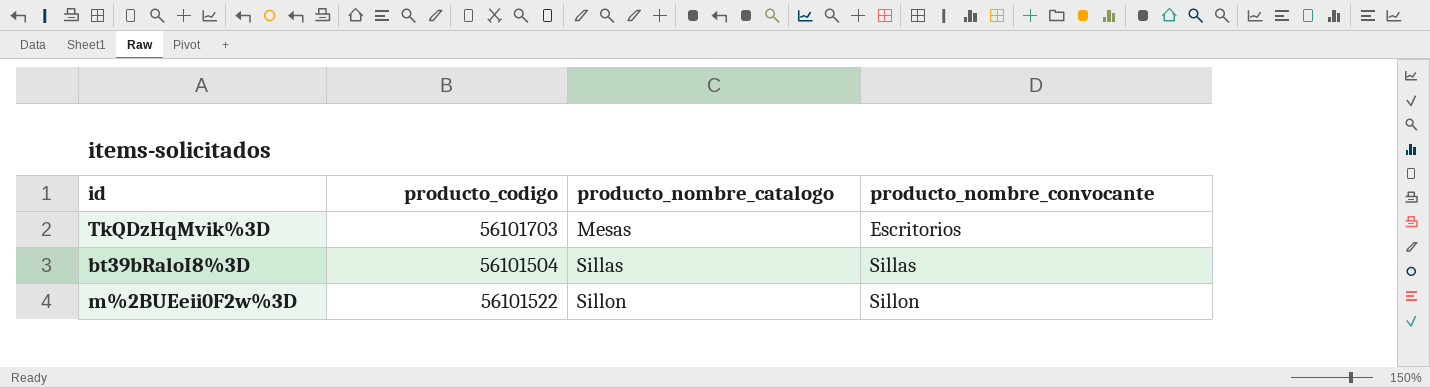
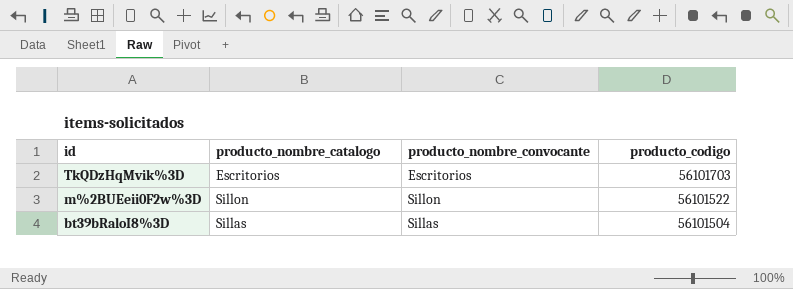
row order: producto_nombre_catalogo ascending -> id descending
column producto_codigo | position: 2 -> 4
TkQDzHqMvik%3D | producto_nombre_catalogo: Mesas -> Escritorios

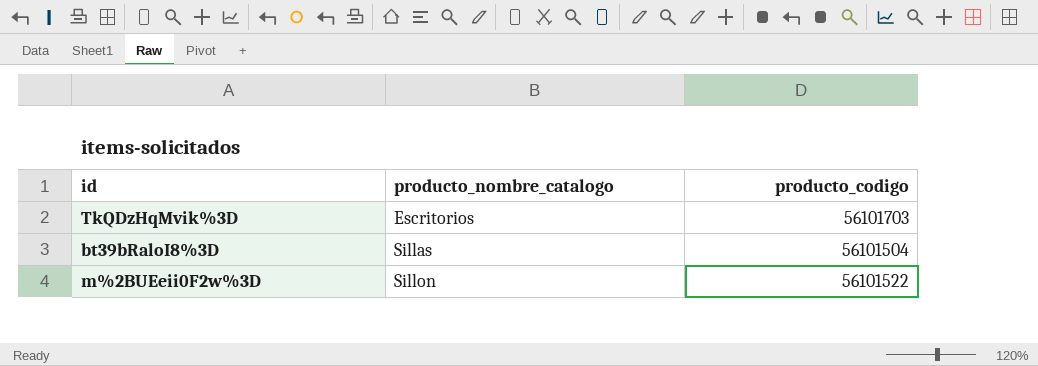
row order: id descending -> producto_nombre_catalogo ascending
column producto_nombre_convocante | position: 3 -> none

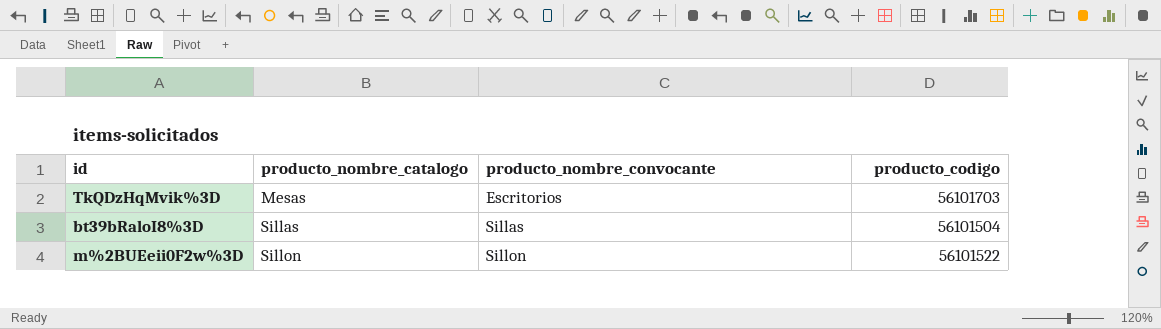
column producto_nombre_convocante | position: none -> 3
TkQDzHqMvik%3D | producto_nombre_catalogo: Escritorios -> Mesas

